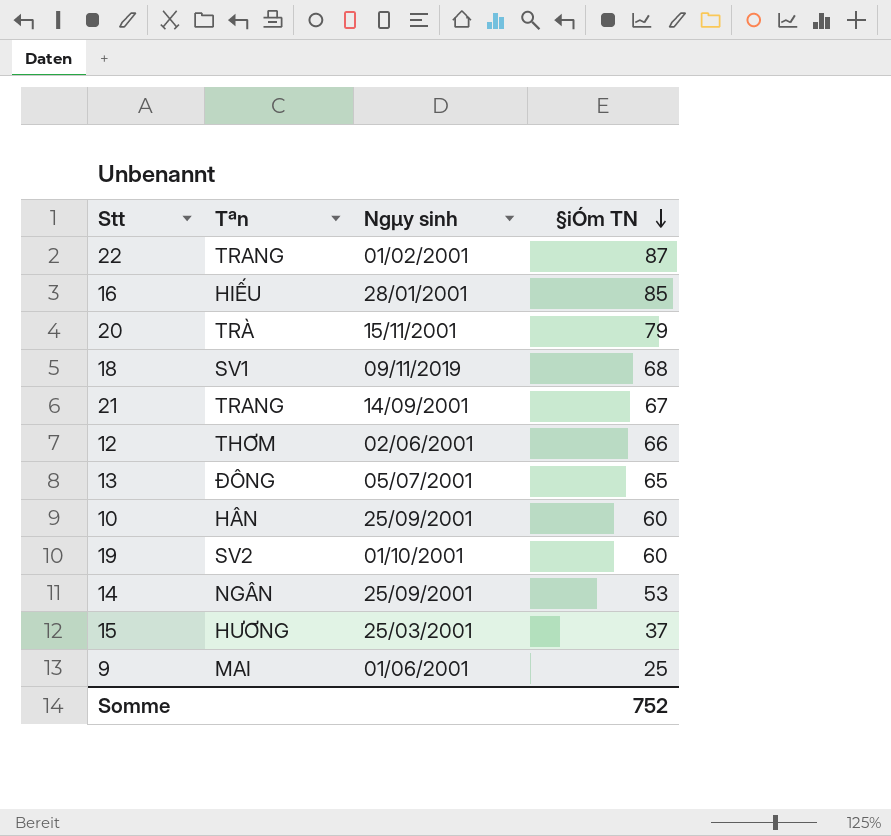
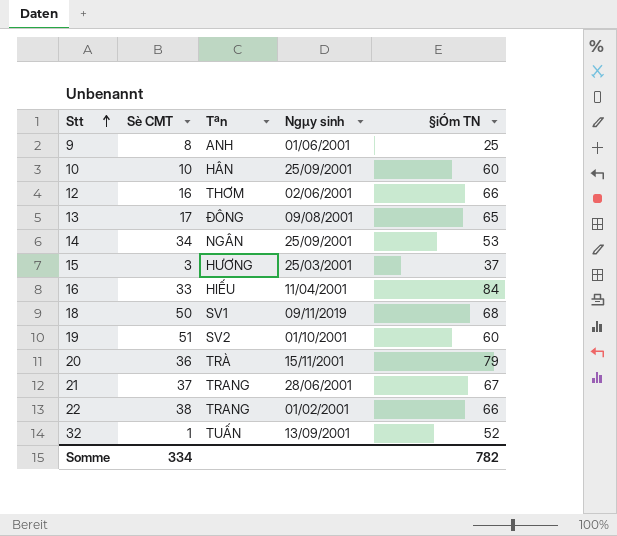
row order: §iÓm TN descending -> Stt ascending
column Sè CMT | position: none -> 2
9 | Tªn: MAI -> ANH
13 | Ngµy sinh: 05/07/2001 -> 09/08/2001
16 | Ngµy sinh: 28/01/2001 -> 11/04/2001
16 | §iÓm TN: 85 -> 84
21 | Ngµy sinh: 14/09/2001 -> 28/06/2001
22 | §iÓm TN: 87 -> 66
row 32: none -> 1 | TUẤN | 13/09/2001 | 52
Somme | §iÓm TN: 752 -> 782

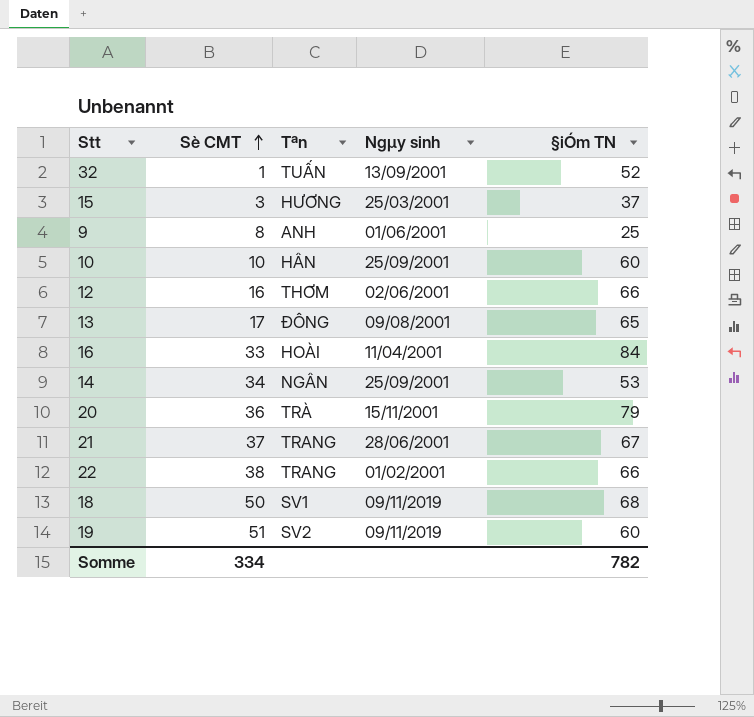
row order: Stt ascending -> Sè CMT ascending
16 | Tªn: HIẾU -> HOÀI
19 | Ngµy sinh: 01/10/2001 -> 09/11/2019

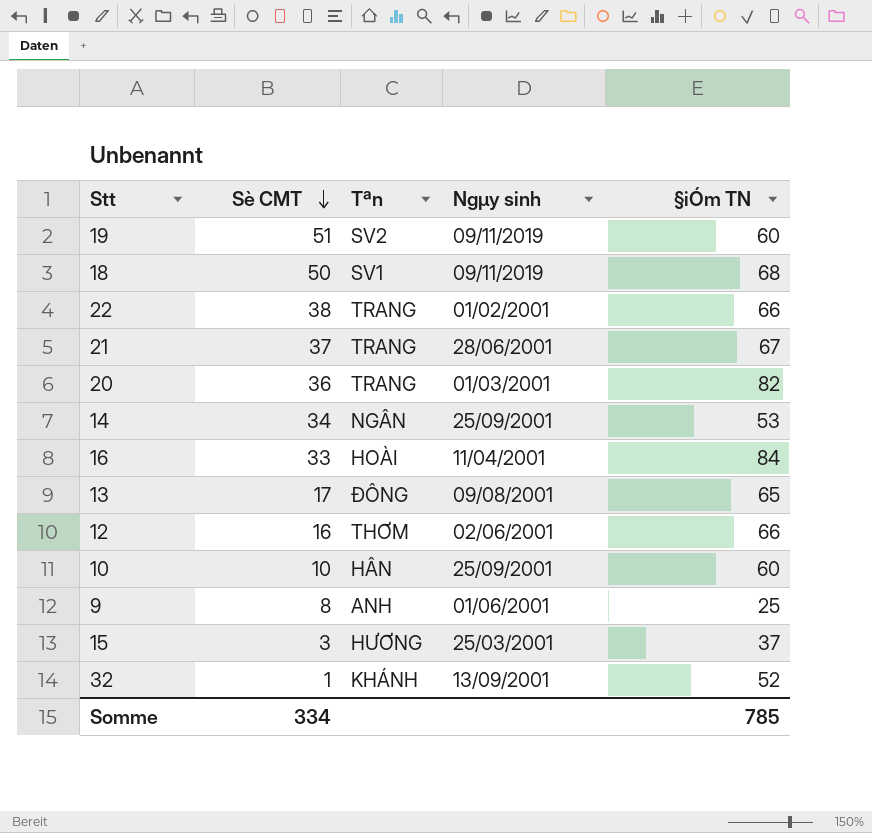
row order: Sè CMT ascending -> Sè CMT descending
20 | Tªn: TRÀ -> TRANG
20 | Ngµy sinh: 15/11/2001 -> 01/03/2001
20 | §iÓm TN: 79 -> 82
32 | Tªn: TUẤN -> KHÁNH
Somme | §iÓm TN: 782 -> 785

